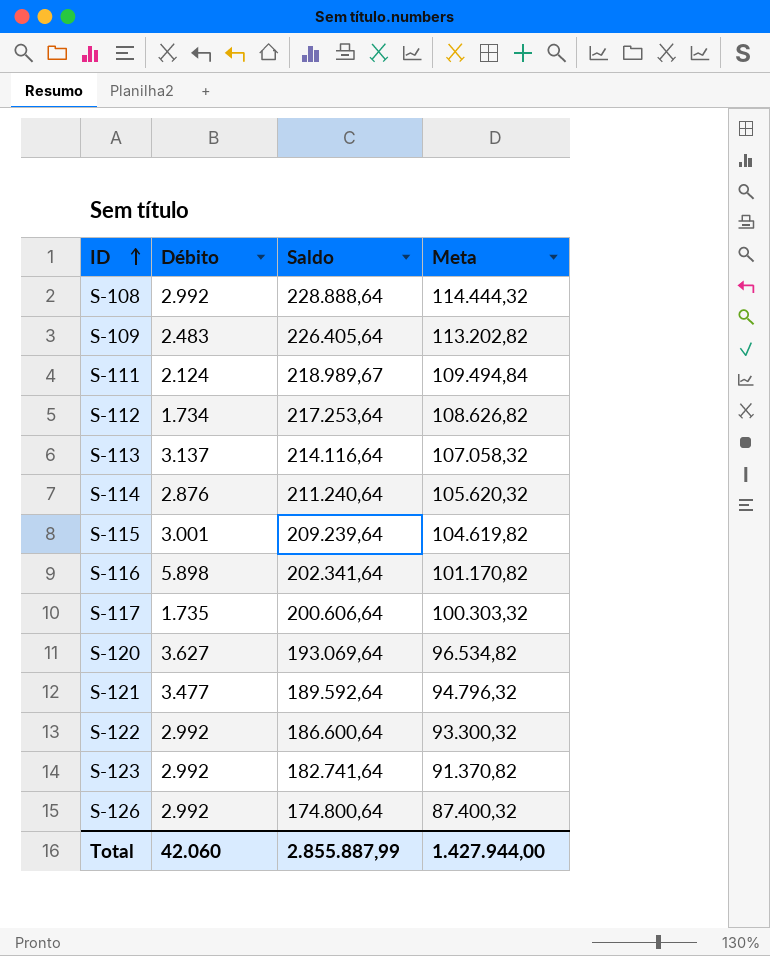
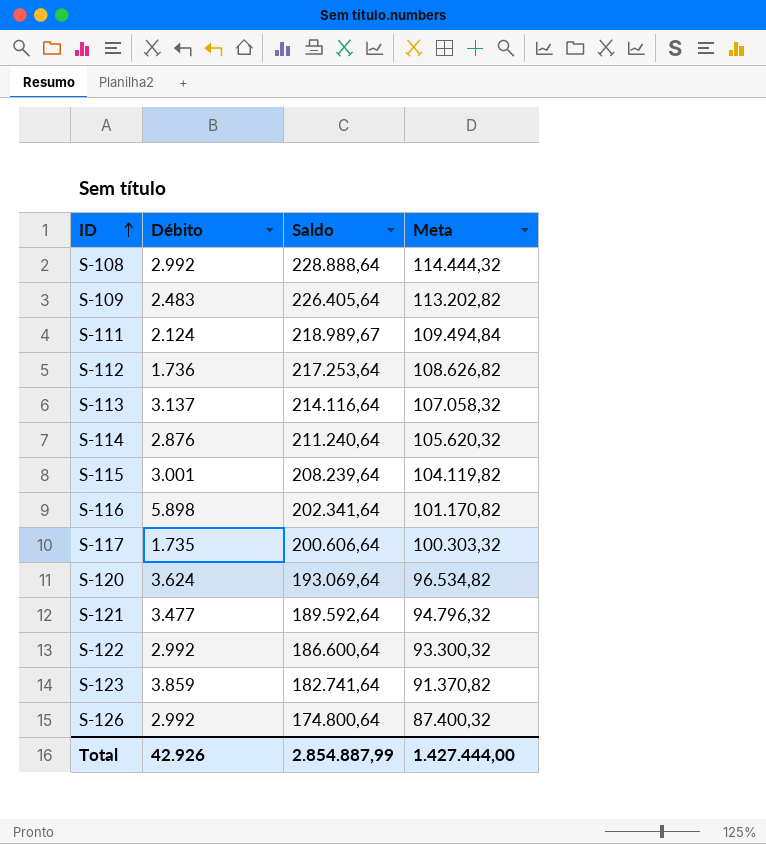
S-112 | Débito: 1.734 -> 1.736
S-115 | Saldo: 209.239,64 -> 208.239,64
S-115 | Meta: 104.619,82 -> 104.119,82
S-120 | Débito: 3.627 -> 3.624
S-123 | Débito: 2.992 -> 3.859
Total | Débito: 42.060 -> 42.926
Total | Saldo: 2.855.887,99 -> 2.854.887,99
Total | Meta: 1.427.944,00 -> 1.427.444,00

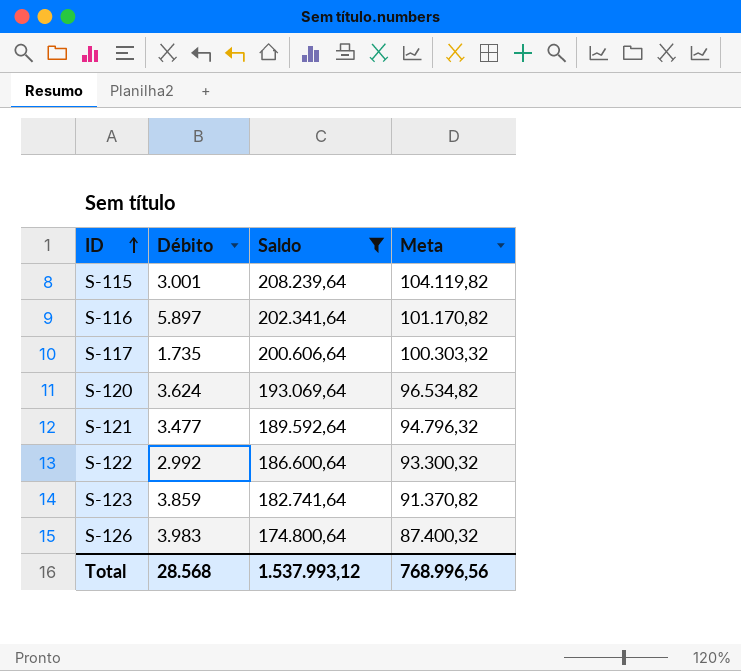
filter: none -> Saldo <= 208.239,64
S-116 | Débito: 5.898 -> 5.897
S-126 | Débito: 2.992 -> 3.983
Total | Débito: 42.926 -> 28.568
Total | Saldo: 2.854.887,99 -> 1.537.993,12
Total | Meta: 1.427.444,00 -> 768.996,56

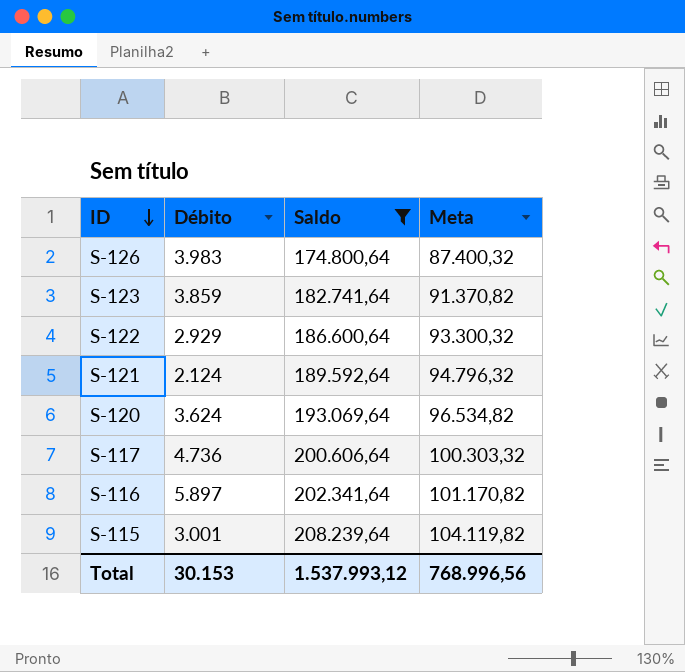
row order: ID ascending -> ID descending
S-122 | Débito: 2.992 -> 2.929
S-121 | Débito: 3.477 -> 2.124
S-117 | Débito: 1.735 -> 4.736
Total | Débito: 28.568 -> 30.153

